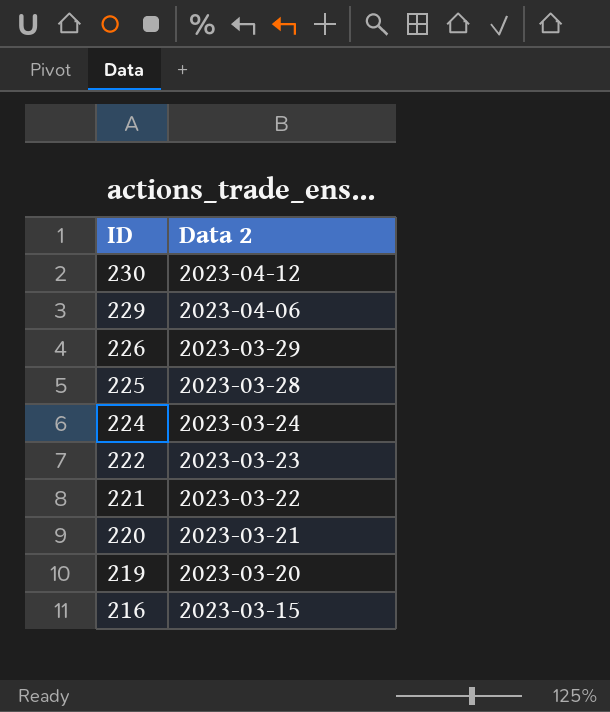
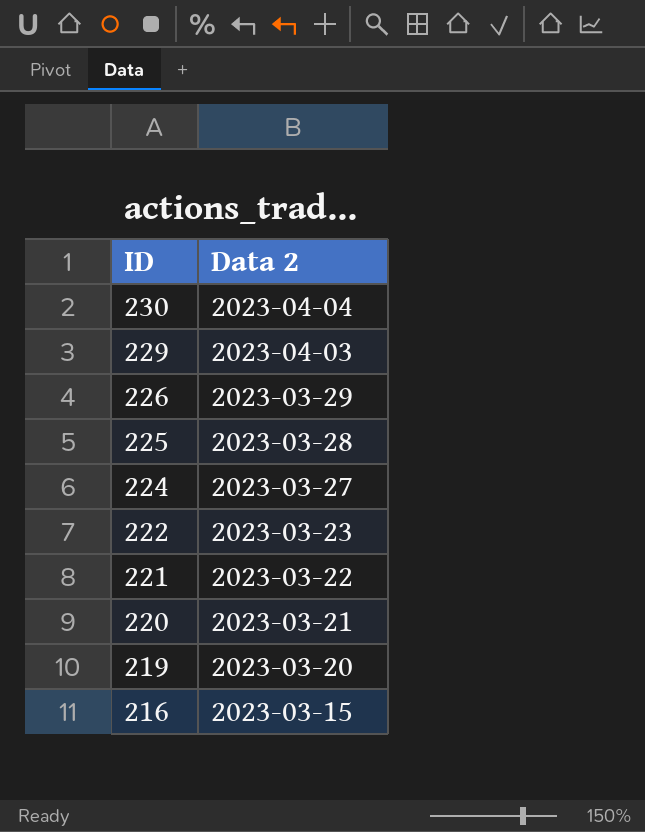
230 | Data 2: 2023-04-12 -> 2023-04-04
229 | Data 2: 2023-04-06 -> 2023-04-03
224 | Data 2: 2023-03-24 -> 2023-03-27

